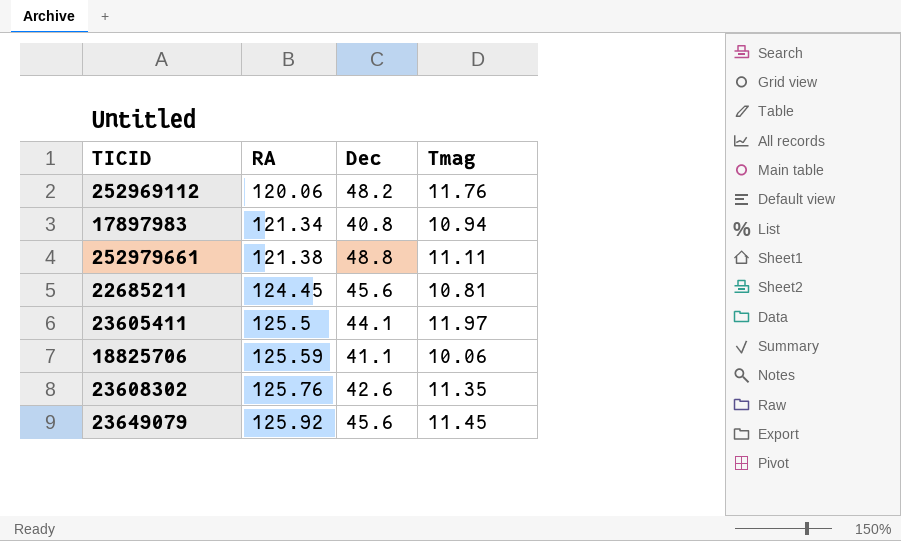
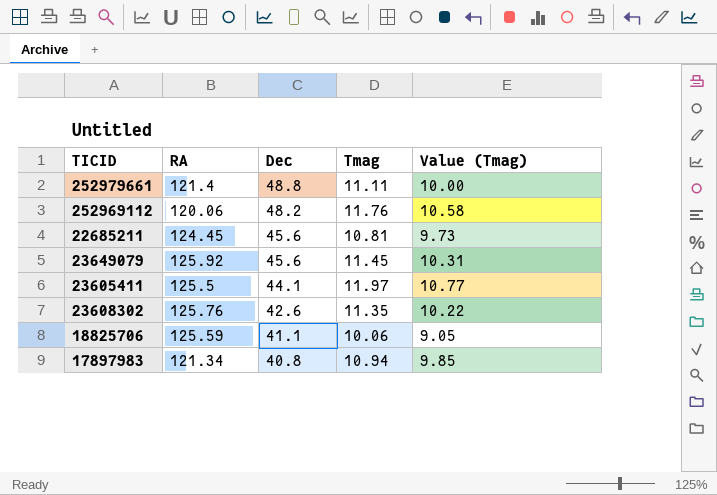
row order: RA ascending -> Dec descending
column Value (Tmag) | formula: none -> [Tmag] * 0.9
252979661 | RA: 121.38 -> 121.4

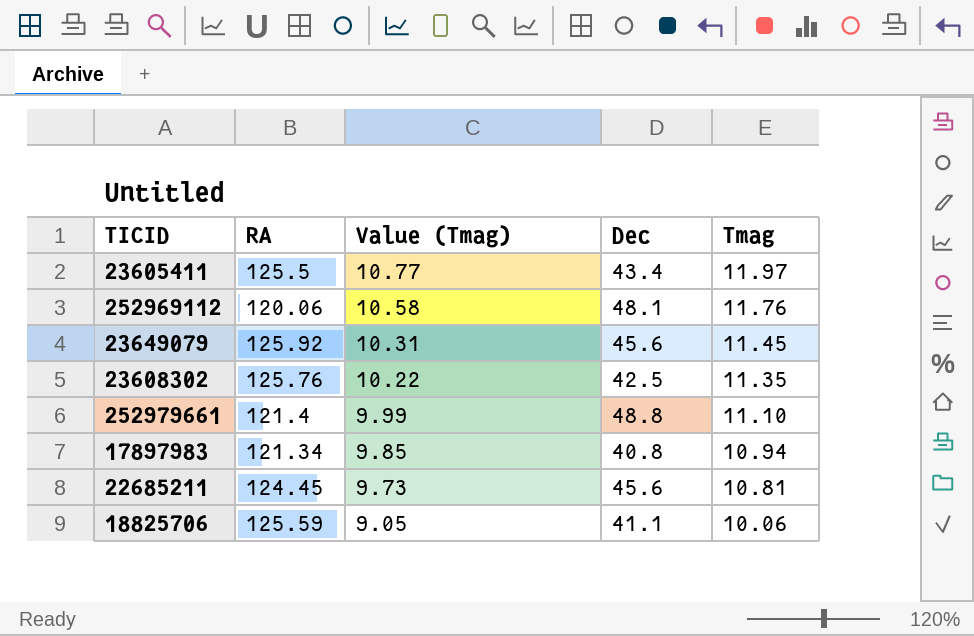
row order: Dec descending -> Value (Tmag) descending
column Value (Tmag) | position: 5 -> 3
23605411 | Dec: 44.1 -> 43.4
252969112 | Dec: 48.2 -> 48.1
23608302 | Dec: 42.6 -> 42.5
252979661 | Value (Tmag): 10.00 -> 9.99
252979661 | Tmag: 11.11 -> 11.10

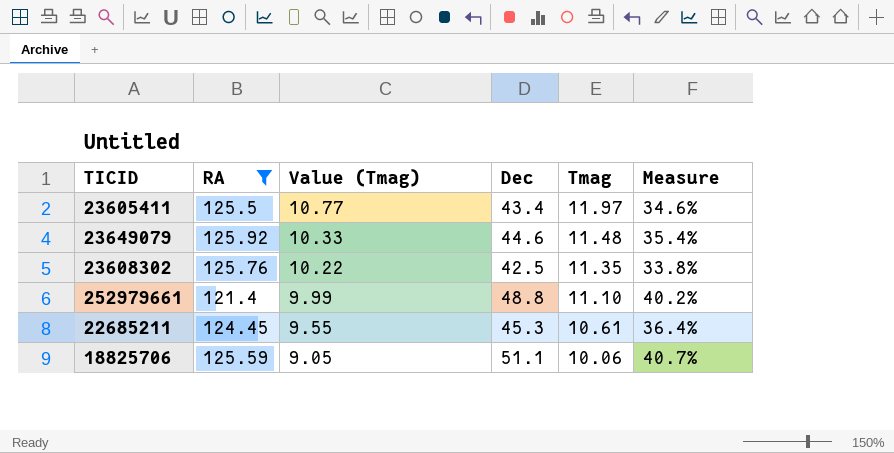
filter: none -> RA >= 121.4
column Measure | formula: none -> [Dec] / [RA]
23649079 | Value (Tmag): 10.31 -> 10.33
23649079 | Dec: 45.6 -> 44.6
23649079 | Tmag: 11.45 -> 11.48
22685211 | Value (Tmag): 9.73 -> 9.55
22685211 | Dec: 45.6 -> 45.3
22685211 | Tmag: 10.81 -> 10.61
18825706 | Dec: 41.1 -> 51.1

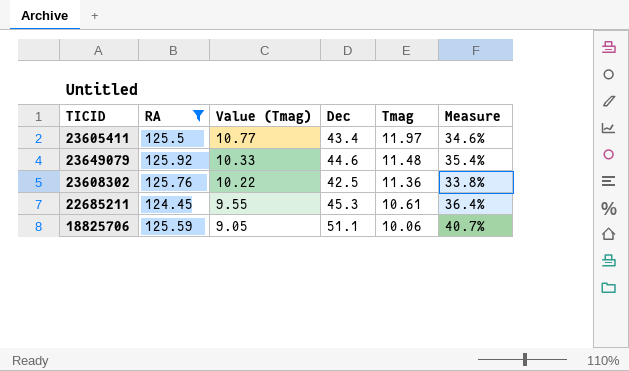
row 252979661: 121.4 | 9.99 | 48.8 | 11.10 | 40.2% -> none
23608302 | Tmag: 11.35 -> 11.36

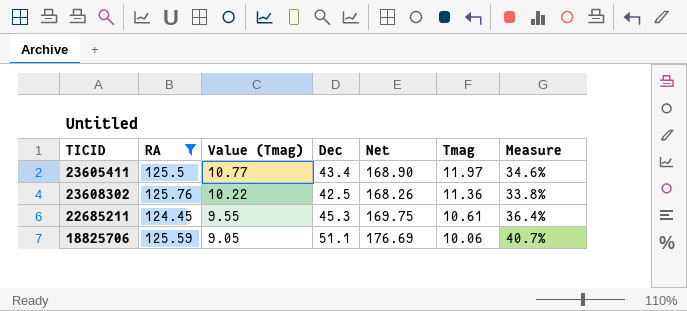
column Net | formula: none -> [RA] + [Dec]
row 23649079: 125.92 | 10.33 | 44.6 | 11.48 | 35.4% -> none

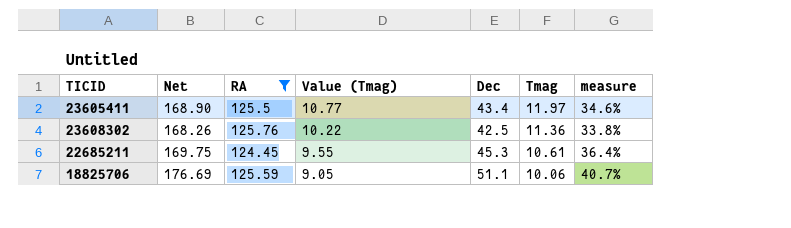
column Net | position: 5 -> 2
column name: Measure -> measure

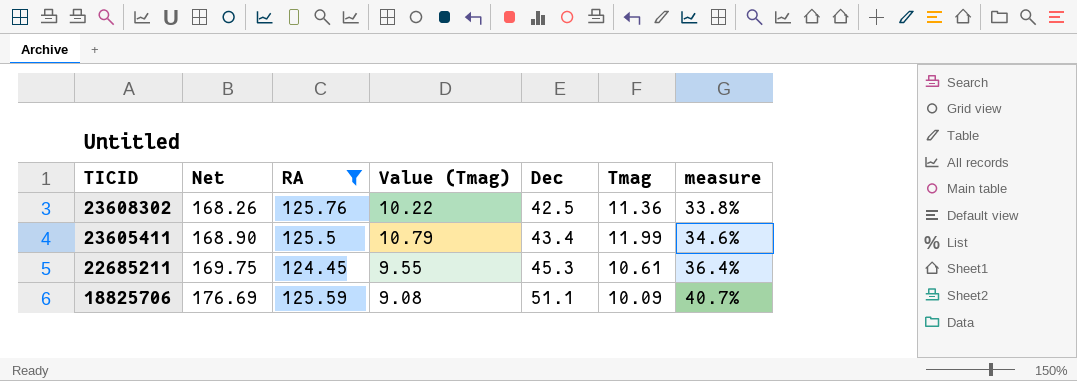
row order: Value (Tmag) descending -> TICID descending
23605411 | Value (Tmag): 10.77 -> 10.79
23605411 | Tmag: 11.97 -> 11.99
18825706 | Value (Tmag): 9.05 -> 9.08
18825706 | Tmag: 10.06 -> 10.09

